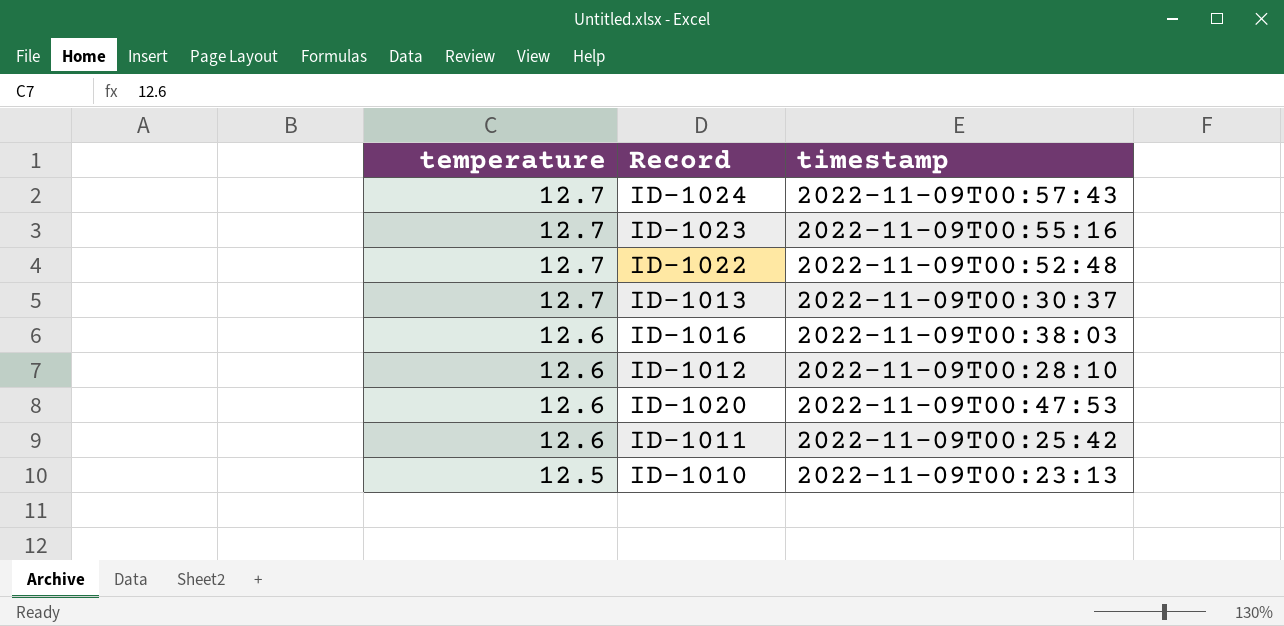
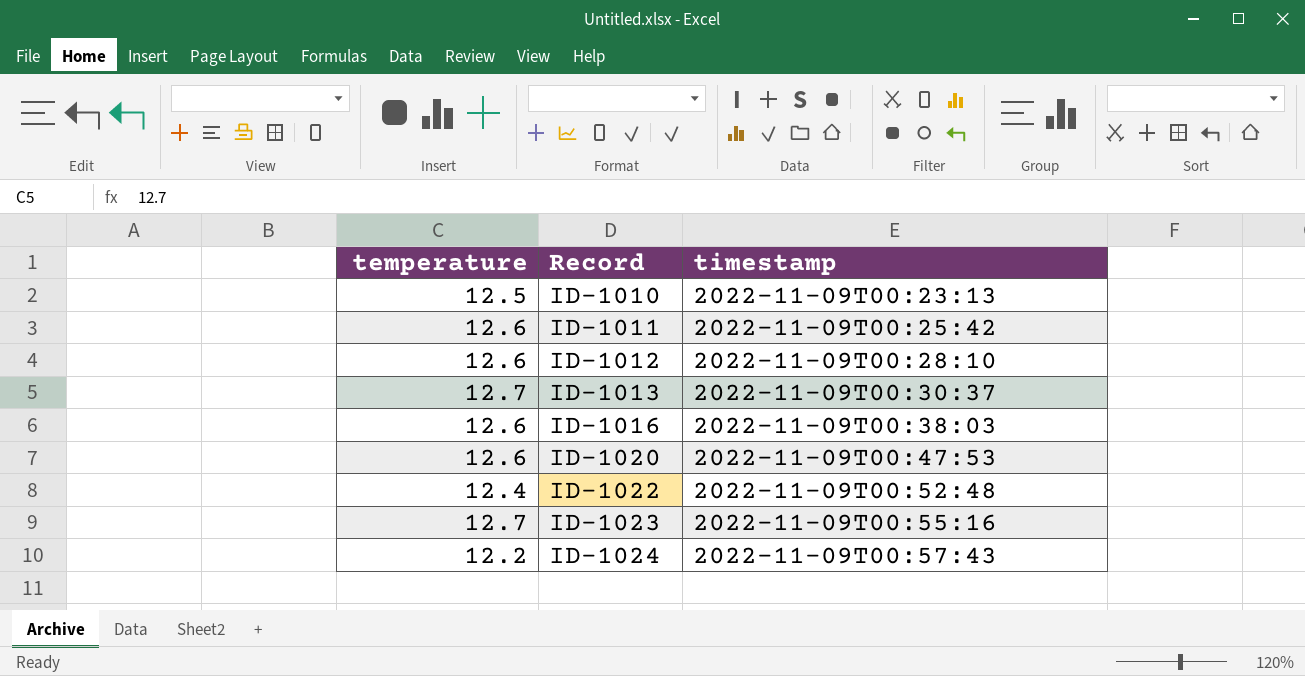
row order: temperature descending -> Record ascending
ID-1022 | temperature: 12.7 -> 12.4
ID-1024 | temperature: 12.7 -> 12.2

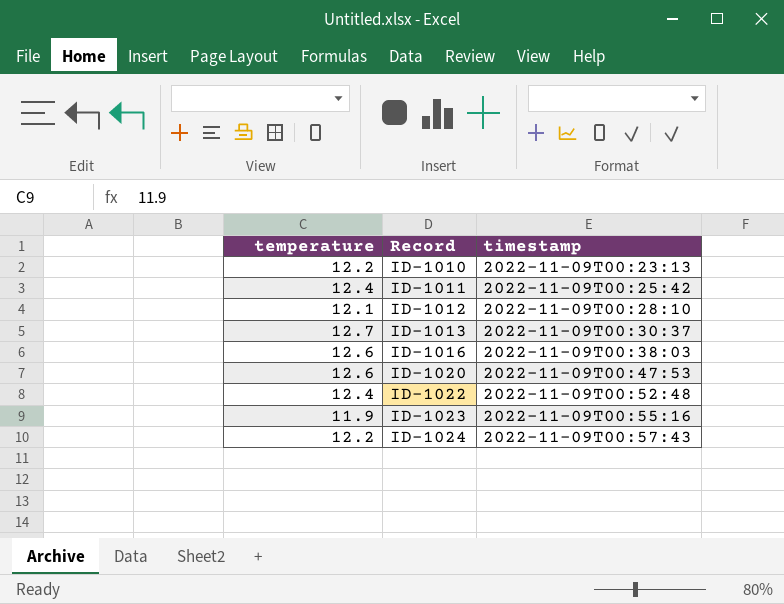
ID-1010 | temperature: 12.5 -> 12.2
ID-1011 | temperature: 12.6 -> 12.4
ID-1012 | temperature: 12.6 -> 12.1
ID-1023 | temperature: 12.7 -> 11.9

